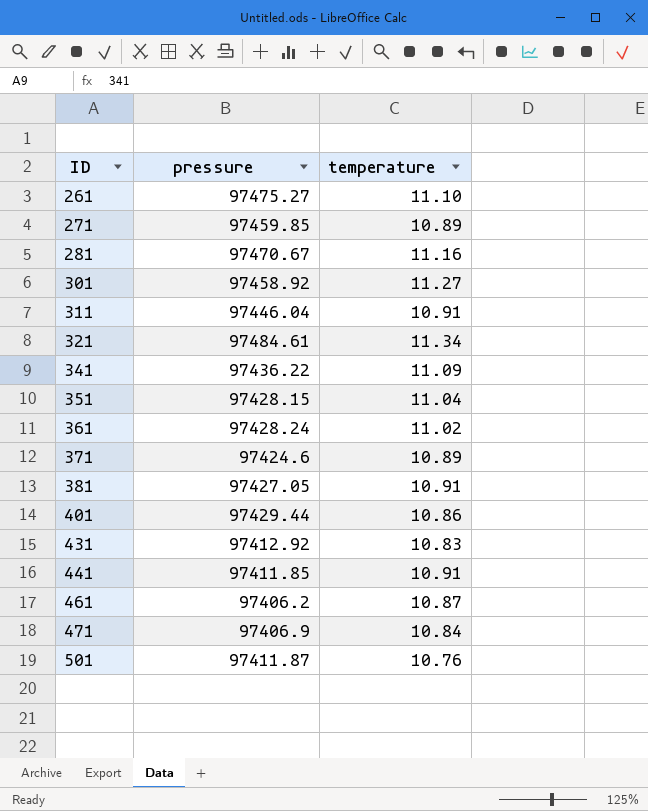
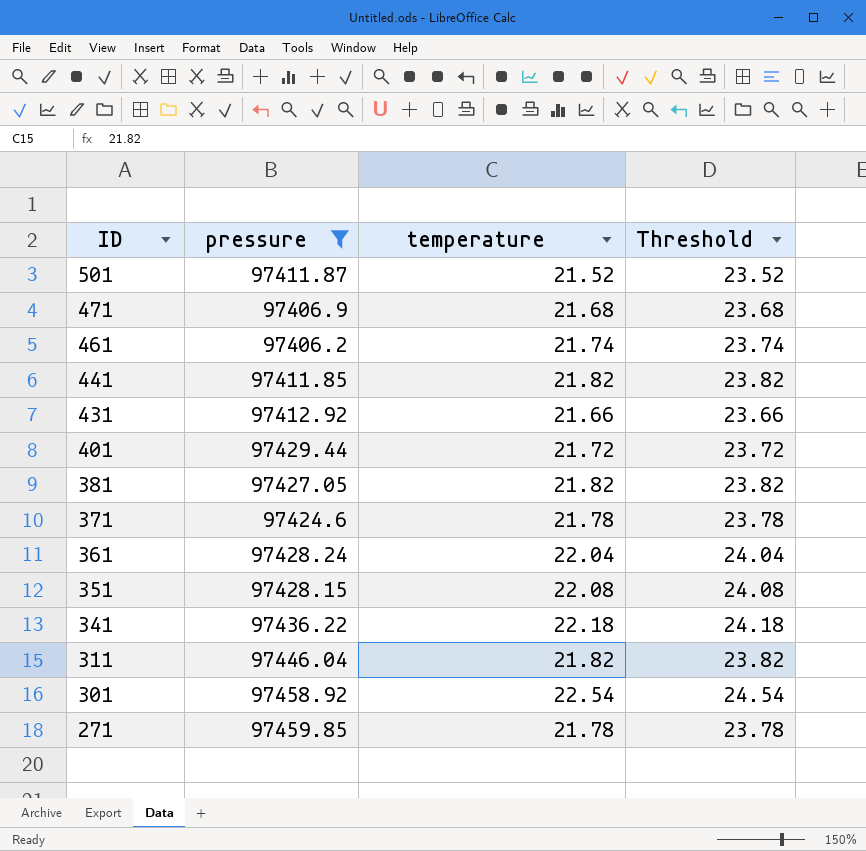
filter: none -> pressure <= 97459.85
row order: ID ascending -> ID descending
column Threshold | formula: none -> [temperature] + 2
501 | temperature: 10.76 -> 21.52
471 | temperature: 10.84 -> 21.68
461 | temperature: 10.87 -> 21.74
441 | temperature: 10.91 -> 21.82
431 | temperature: 10.83 -> 21.66
401 | temperature: 10.86 -> 21.72
381 | temperature: 10.91 -> 21.82
371 | temperature: 10.89 -> 21.78
361 | temperature: 11.02 -> 22.04
351 | temperature: 11.04 -> 22.08
341 | temperature: 11.09 -> 22.18
311 | temperature: 10.91 -> 21.82
301 | temperature: 11.27 -> 22.54
271 | temperature: 10.89 -> 21.78

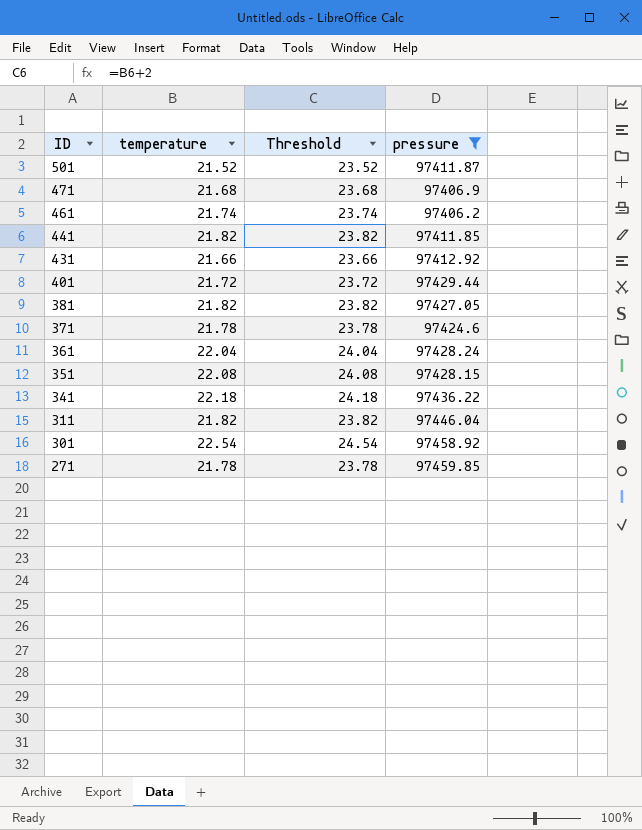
column pressure | position: 2 -> 4

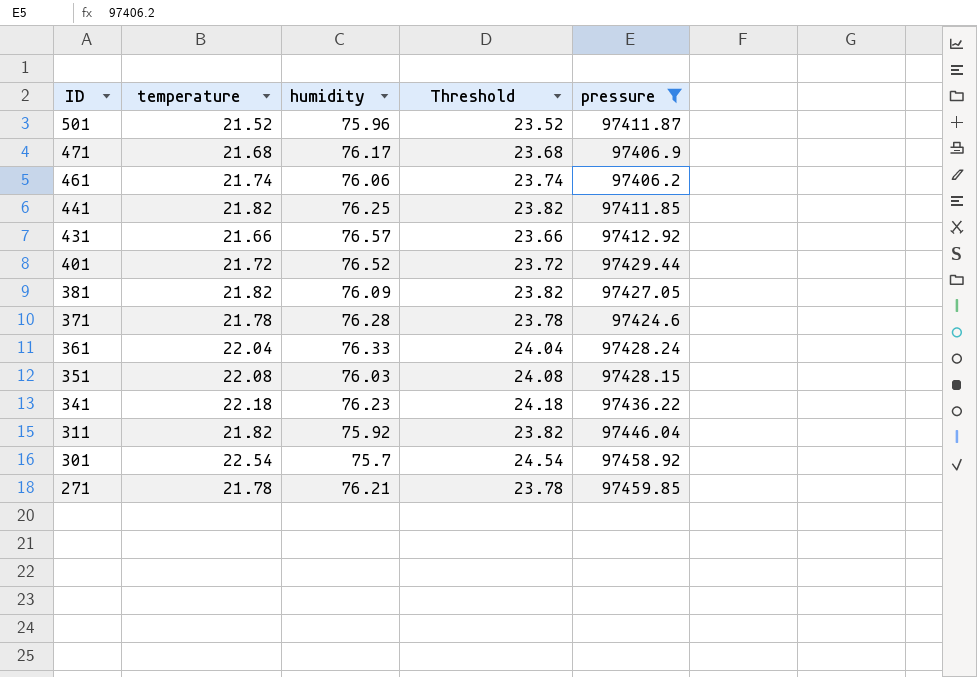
column humidity | position: none -> 3

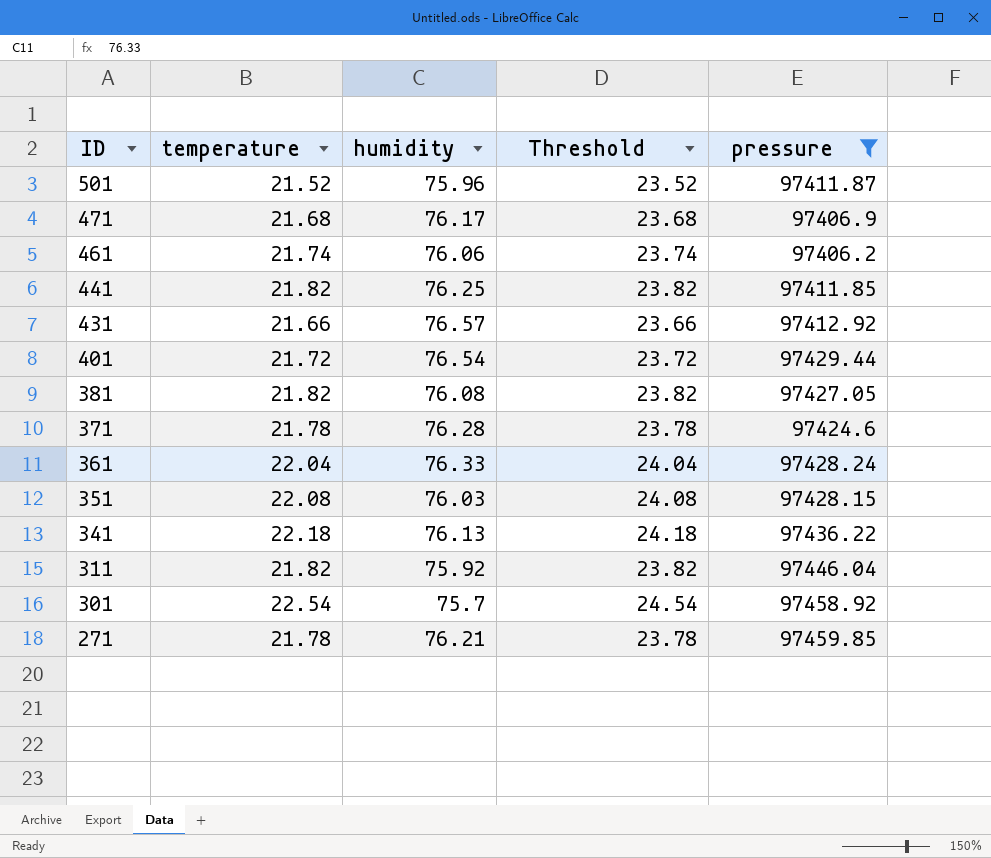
401 | humidity: 76.52 -> 76.54
381 | humidity: 76.09 -> 76.08
341 | humidity: 76.23 -> 76.13

